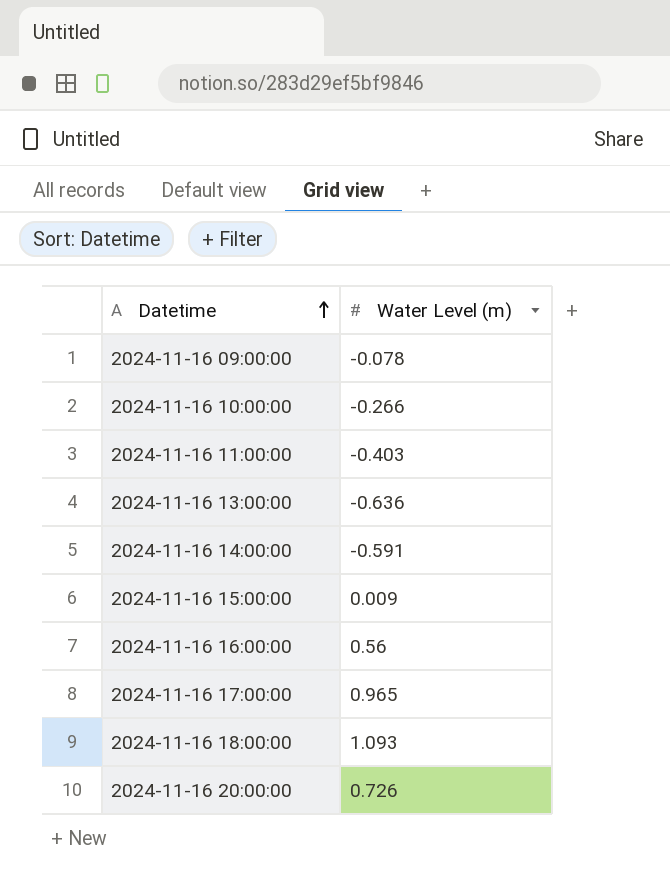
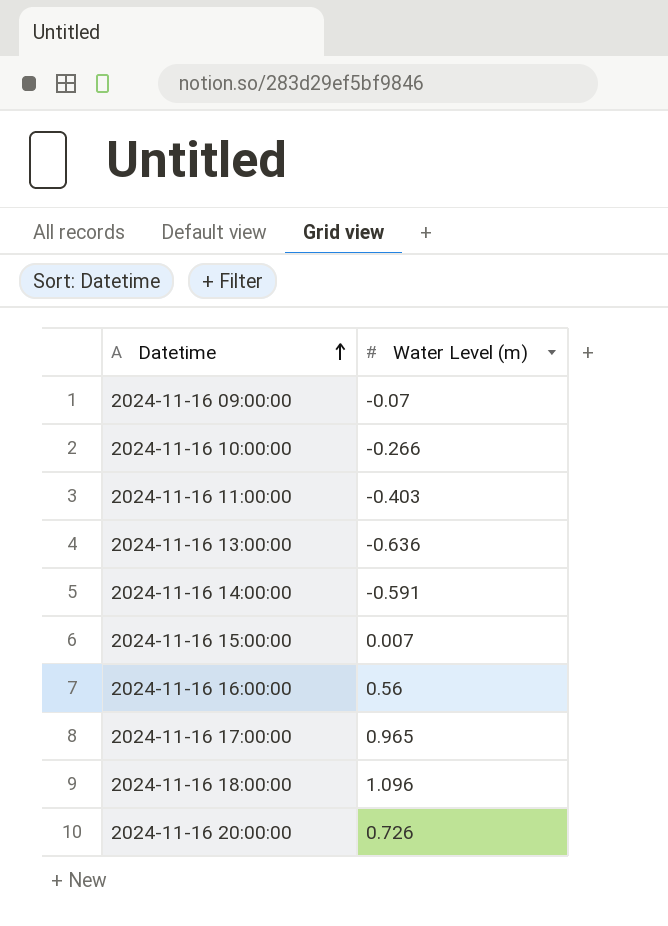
2024-11-16 09:00:00 | Water Level (m): -0.078 -> -0.07
2024-11-16 15:00:00 | Water Level (m): 0.009 -> 0.007
2024-11-16 18:00:00 | Water Level (m): 1.093 -> 1.096

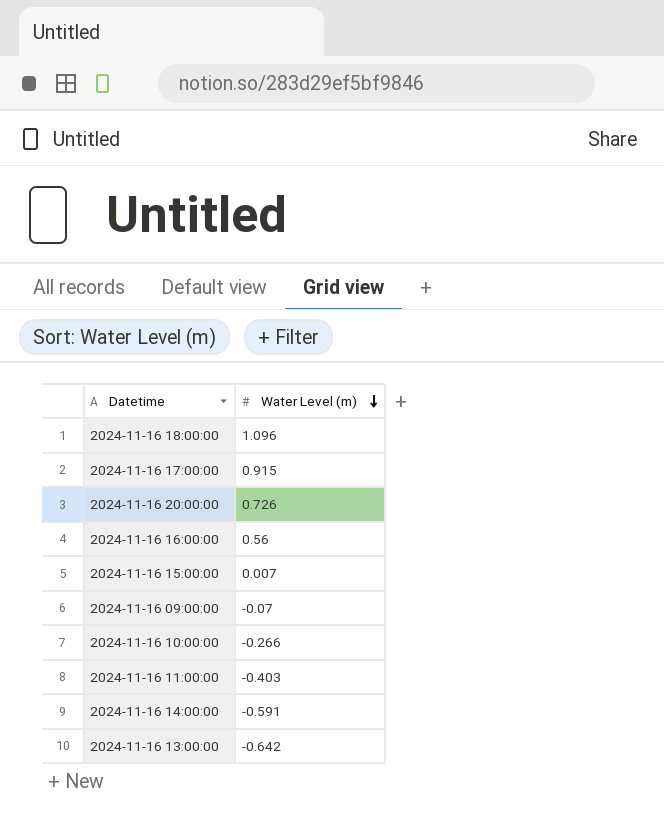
row order: Datetime ascending -> Water Level (m) descending
2024-11-16 17:00:00 | Water Level (m): 0.965 -> 0.915
2024-11-16 13:00:00 | Water Level (m): -0.636 -> -0.642

